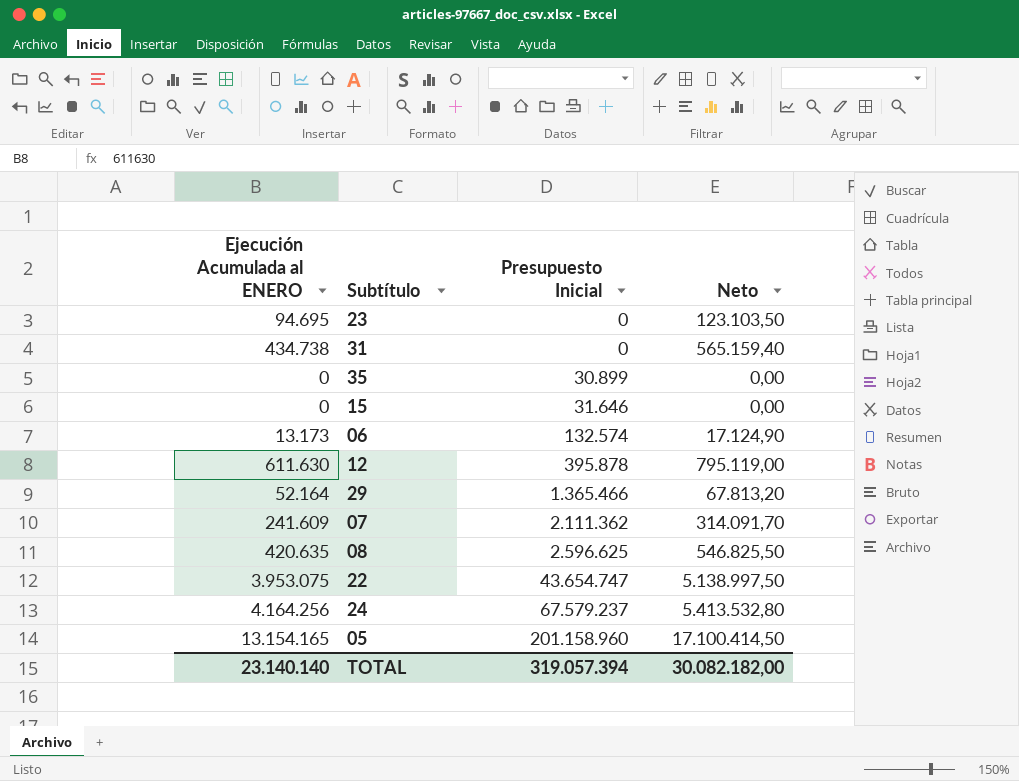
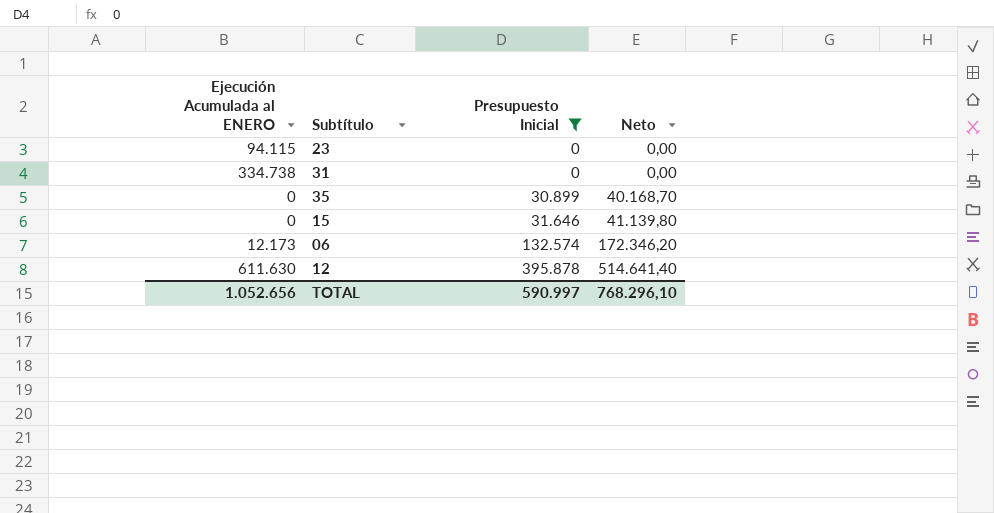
filter: none -> Presupuesto Inicial <= 395.878
column Neto | formula: [Ejecución Acumulada al ENERO] * 1,3 -> [Presupuesto Inicial] * 1,3
23 | Ejecución Acumulada al ENERO: 94.695 -> 94.115
31 | Ejecución Acumulada al ENERO: 434.738 -> 334.738
06 | Ejecución Acumulada al ENERO: 13.173 -> 12.173
TOTAL | Ejecución Acumulada al ENERO: 23.140.140 -> 1.052.656
TOTAL | Presupuesto Inicial: 319.057.394 -> 590.997
TOTAL | Neto: 30.082.182,00 -> 768.296,10

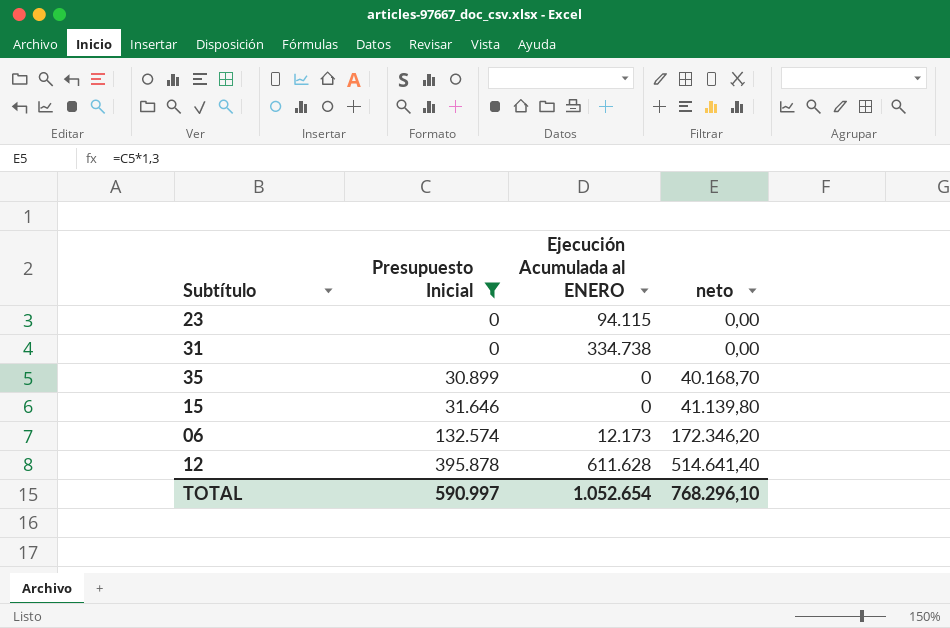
column Ejecución Acumulada al ENERO | position: 1 -> 3
column name: Neto -> neto
12 | Ejecución Acumulada al ENERO: 611.630 -> 611.628
TOTAL | Ejecución Acumulada al ENERO: 1.052.656 -> 1.052.654

